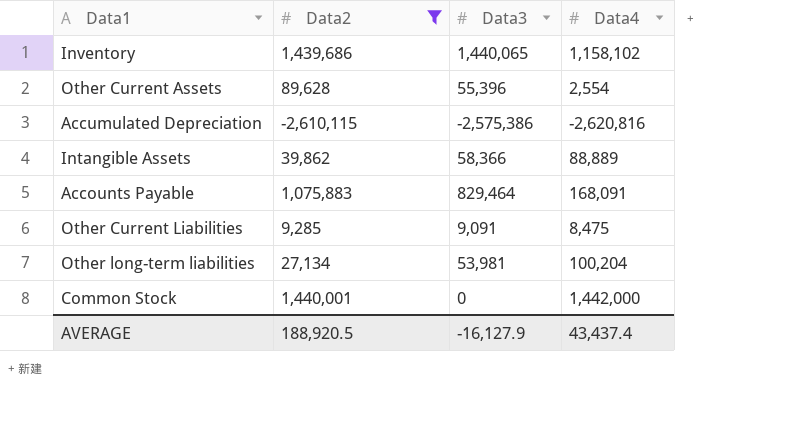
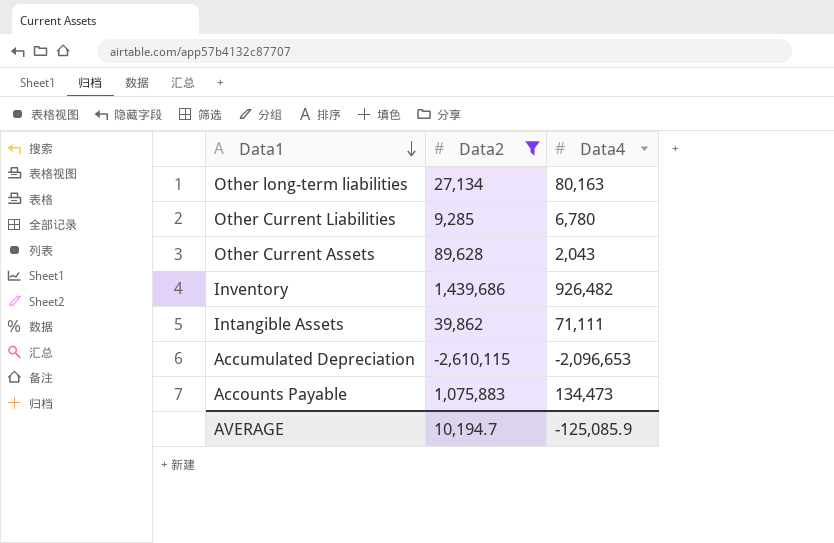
row order: none -> Data1 descending
column Data3 | position: 3 -> none
row Common Stock: 1,440,001 | 0 | 1,442,000 -> none
Other long-term liabilities | Data4: 100,204 -> 80,163
Other Current Liabilities | Data4: 8,475 -> 6,780
Other Current Assets | Data4: 2,554 -> 2,043
Inventory | Data4: 1,158,102 -> 926,482
Intangible Assets | Data4: 88,889 -> 71,111
Accumulated Depreciation | Data4: -2,620,816 -> -2,096,653
Accounts Payable | Data4: 168,091 -> 134,473
AVERAGE | Data2: 188,920.5 -> 10,194.7
AVERAGE | Data4: 43,437.4 -> -125,085.9

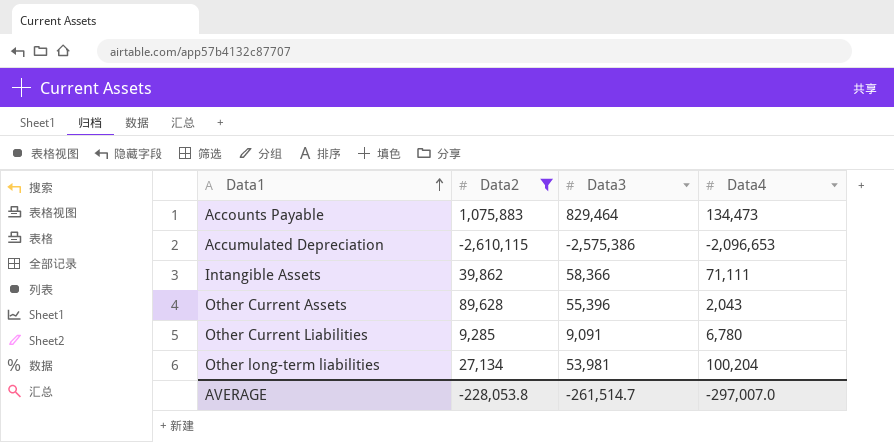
row order: Data1 descending -> Data1 ascending
column Data3 | position: none -> 3
row Inventory: 1,439,686 | 926,482 -> none
Other long-term liabilities | Data4: 80,163 -> 100,204
AVERAGE | Data2: 10,194.7 -> -228,053.8
AVERAGE | Data4: -125,085.9 -> -297,007.0

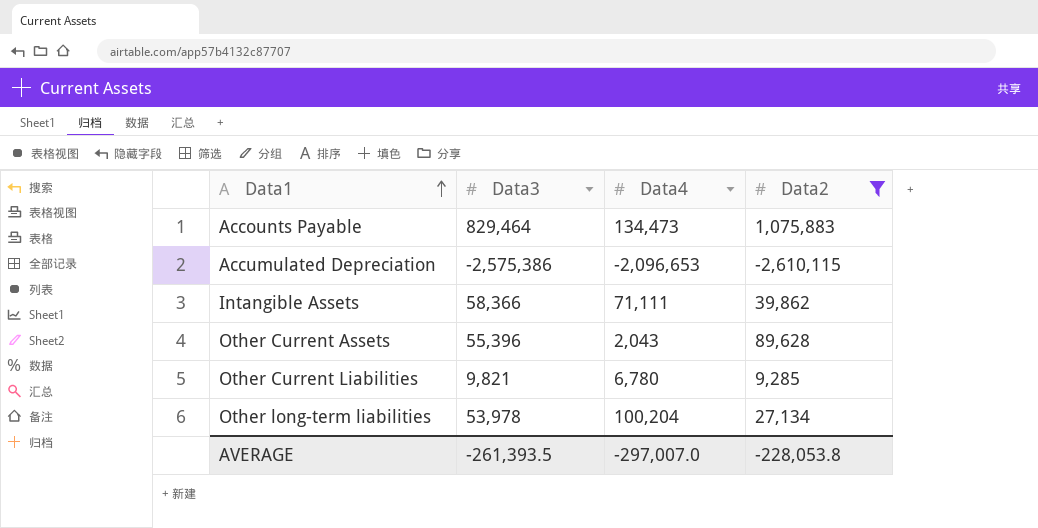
column Data2 | position: 2 -> 4
Other Current Liabilities | Data3: 9,091 -> 9,821
Other long-term liabilities | Data3: 53,981 -> 53,978
AVERAGE | Data3: -261,514.7 -> -261,393.5

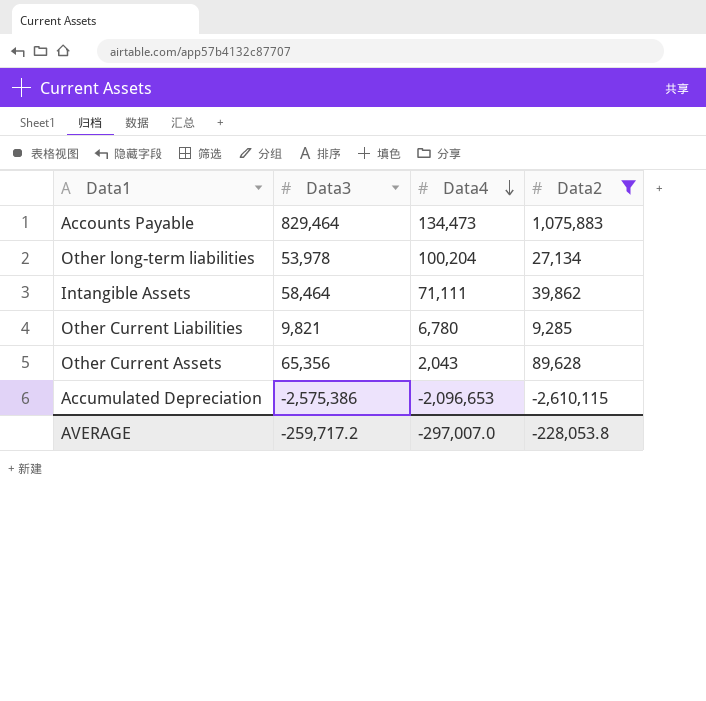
row order: Data1 ascending -> Data4 descending
Intangible Assets | Data3: 58,366 -> 58,464
Other Current Assets | Data3: 55,396 -> 65,356
AVERAGE | Data3: -261,393.5 -> -259,717.2

